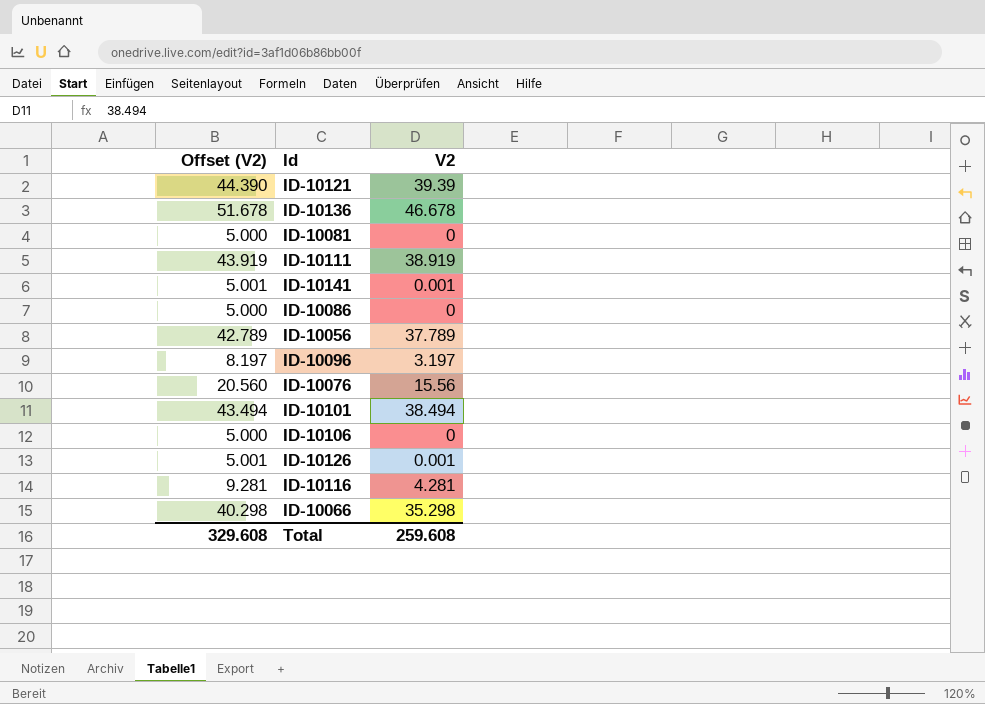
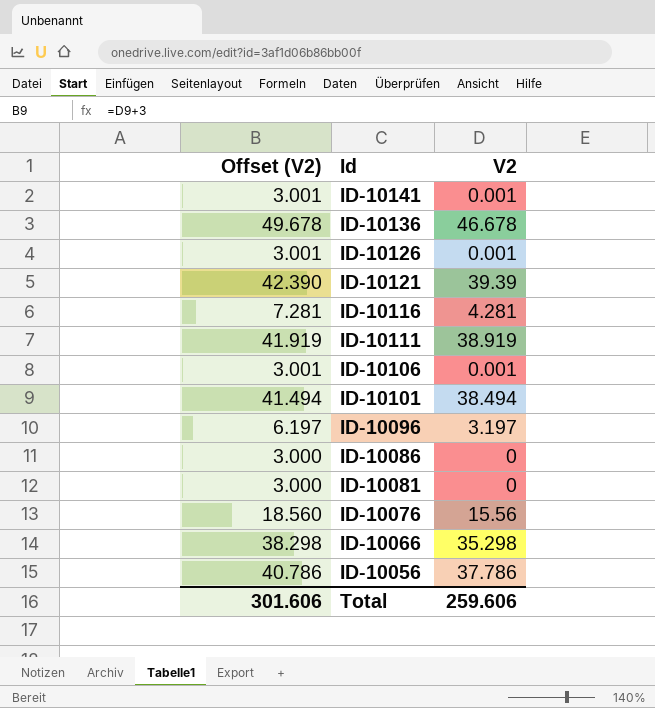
row order: none -> Id descending
column Offset (V2) | formula: [V2] + 5 -> [V2] + 3
ID-10106 | V2: 0 -> 0.001
ID-10056 | V2: 37.789 -> 37.786
Total | Offset (V2): 329.608 -> 301.606
Total | V2: 259.608 -> 259.606

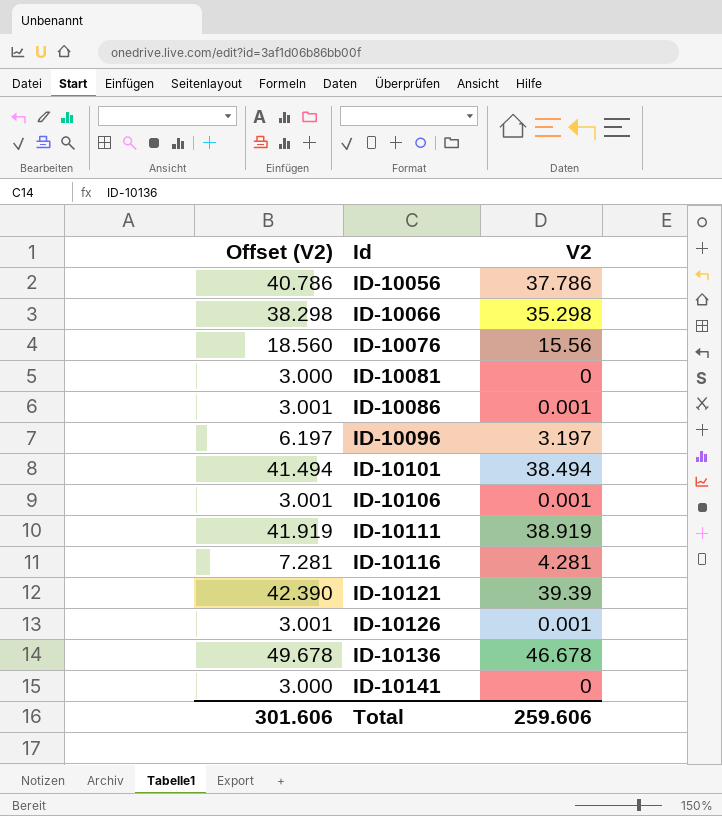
row order: Id descending -> Id ascending
ID-10086 | Offset (V2): 3.000 -> 3.001
ID-10086 | V2: 0 -> 0.001
ID-10141 | Offset (V2): 3.001 -> 3.000
ID-10141 | V2: 0.001 -> 0

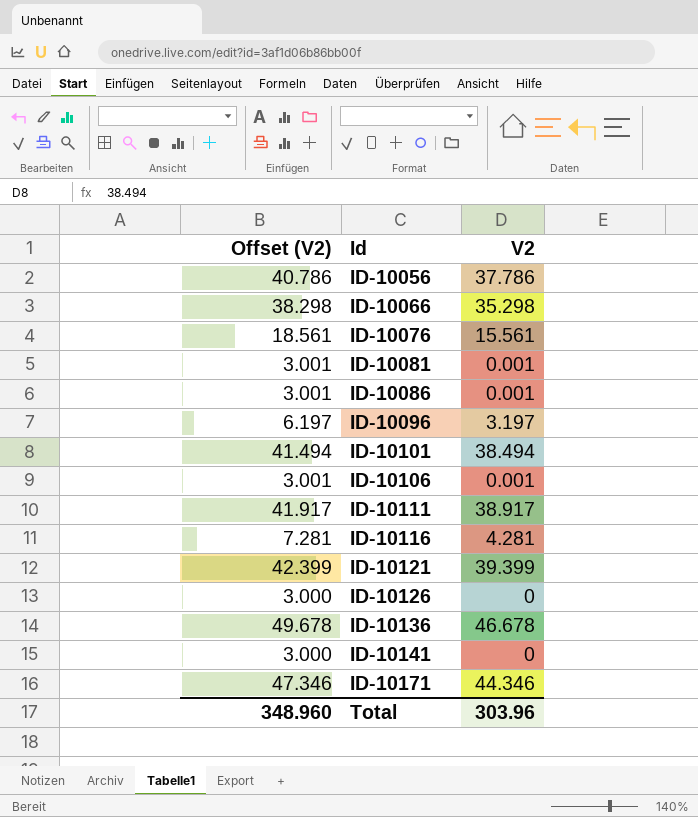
ID-10076 | Offset (V2): 18.560 -> 18.561
ID-10076 | V2: 15.56 -> 15.561
ID-10081 | Offset (V2): 3.000 -> 3.001
ID-10081 | V2: 0 -> 0.001
ID-10111 | Offset (V2): 41.919 -> 41.917
ID-10111 | V2: 38.919 -> 38.917
ID-10121 | Offset (V2): 42.390 -> 42.399
ID-10121 | V2: 39.39 -> 39.399
ID-10126 | Offset (V2): 3.001 -> 3.000
ID-10126 | V2: 0.001 -> 0
row ID-10171: none -> 47.346 | 44.346
Total | Offset (V2): 301.606 -> 348.960
Total | V2: 259.606 -> 303.96

